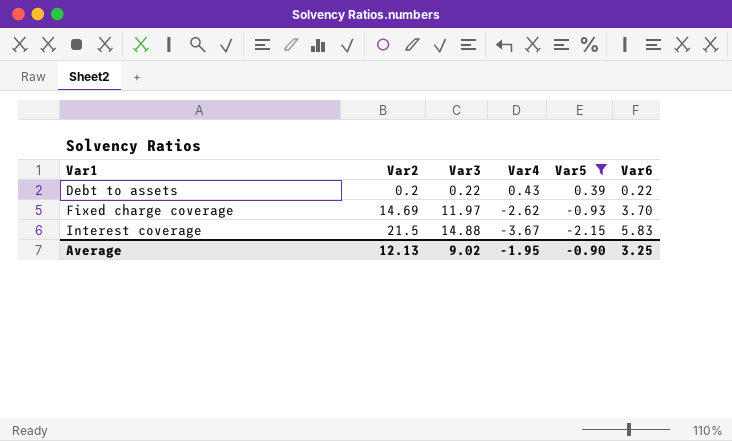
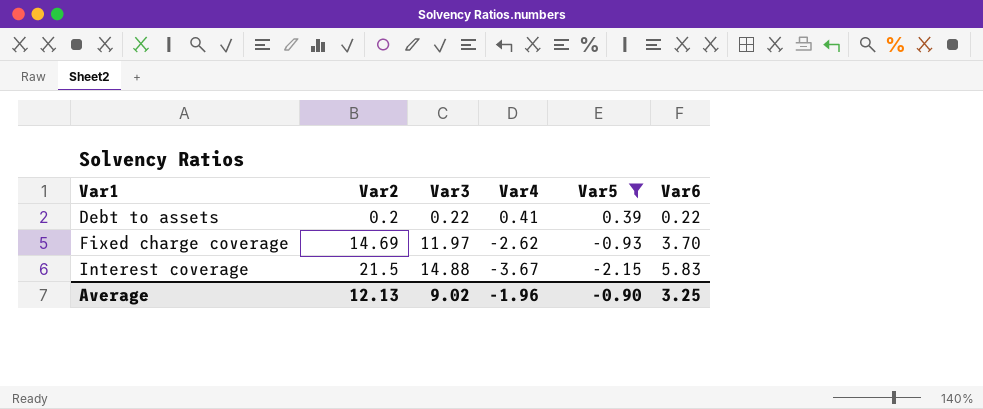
Debt to assets | Var4: 0.43 -> 0.41
Average | Var4: -1.95 -> -1.96

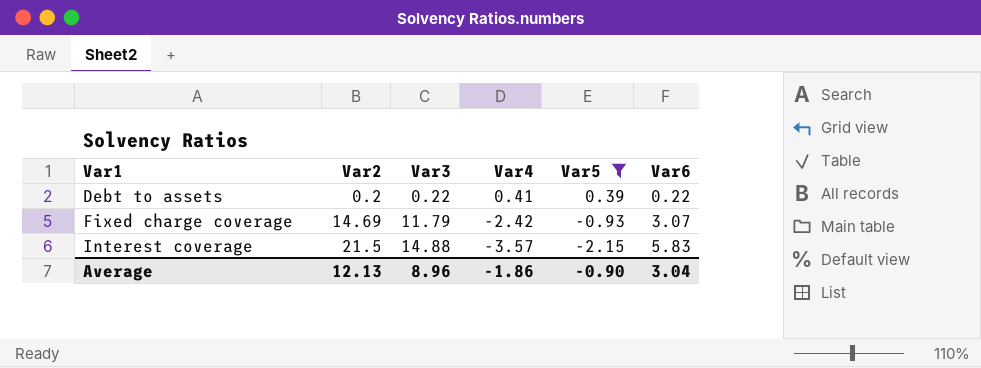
Fixed charge coverage | Var3: 11.97 -> 11.79
Fixed charge coverage | Var4: -2.62 -> -2.42
Fixed charge coverage | Var6: 3.70 -> 3.07
Interest coverage | Var4: -3.67 -> -3.57
Average | Var3: 9.02 -> 8.96
Average | Var4: -1.96 -> -1.86
Average | Var6: 3.25 -> 3.04

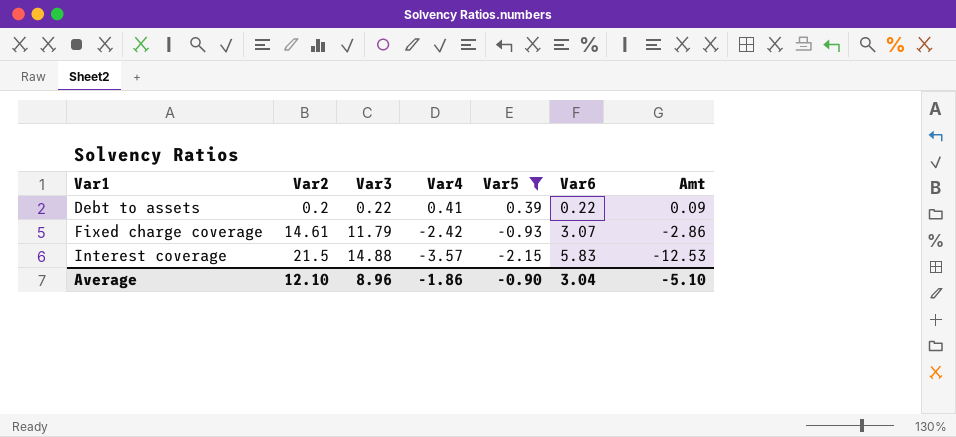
column Amt | formula: none -> [Var5] * [Var6]
Fixed charge coverage | Var2: 14.69 -> 14.61
Average | Var2: 12.13 -> 12.10

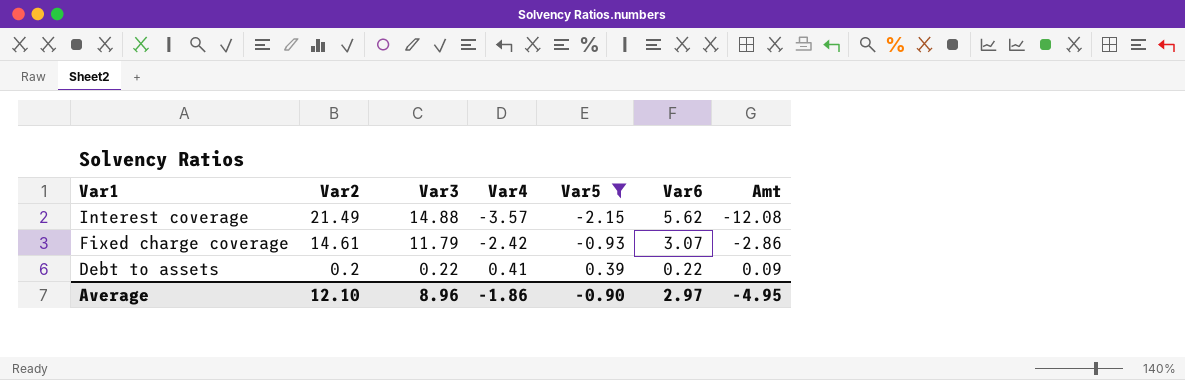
row order: Var1 ascending -> Var1 descending
Interest coverage | Var2: 21.5 -> 21.49
Interest coverage | Var6: 5.83 -> 5.62
Interest coverage | Amt: -12.53 -> -12.08
Average | Var6: 3.04 -> 2.97
Average | Amt: -5.10 -> -4.95

